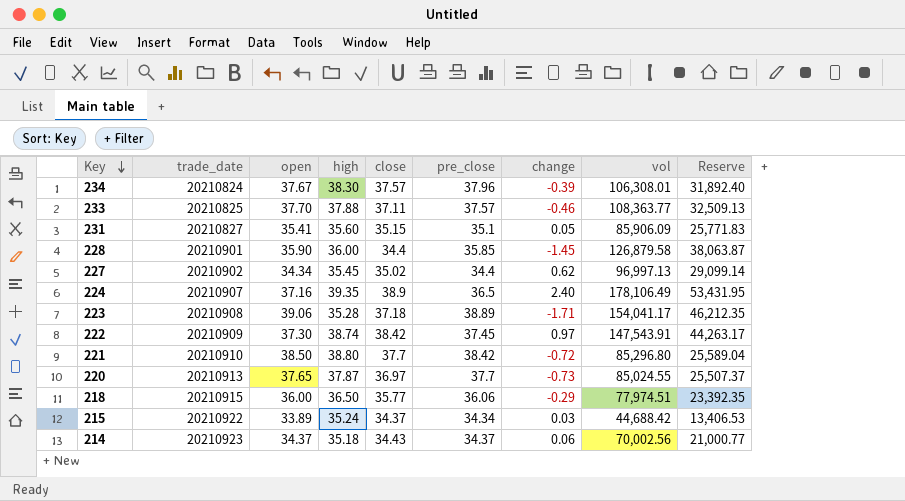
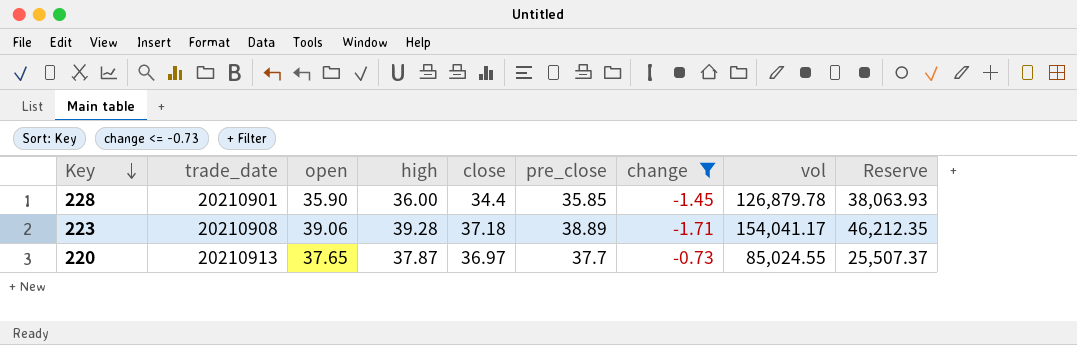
filter: none -> change <= -0.73
228 | vol: 126,879.58 -> 126,879.78
228 | Reserve: 38,063.87 -> 38,063.93
223 | high: 35.28 -> 39.28

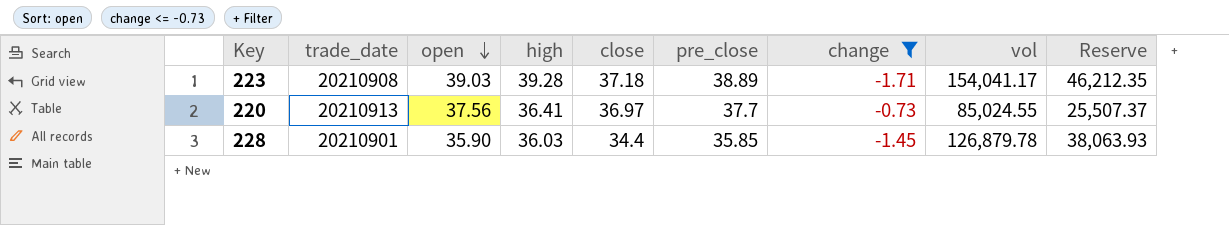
row order: Key descending -> open descending
223 | open: 39.06 -> 39.03
220 | open: 37.65 -> 37.56
220 | high: 37.87 -> 36.41
228 | high: 36.00 -> 36.03

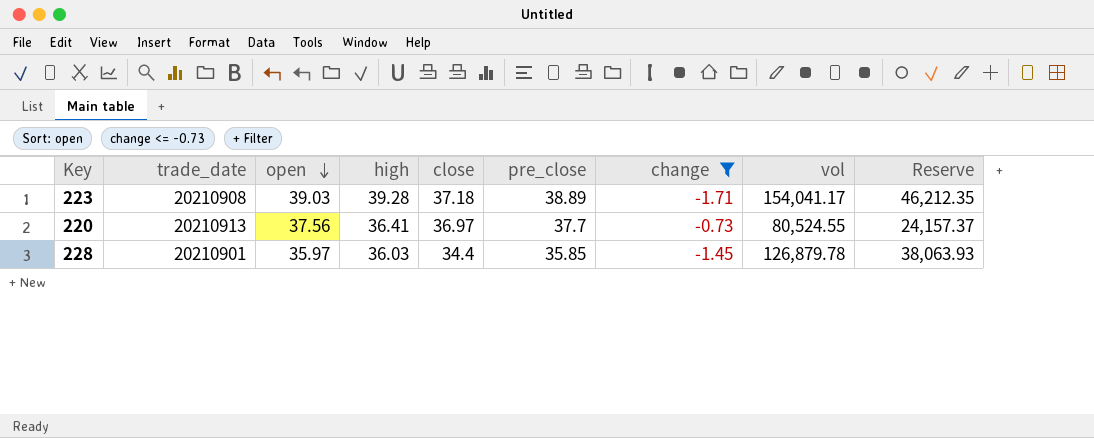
220 | vol: 85,024.55 -> 80,524.55
220 | Reserve: 25,507.37 -> 24,157.37
228 | open: 35.90 -> 35.97

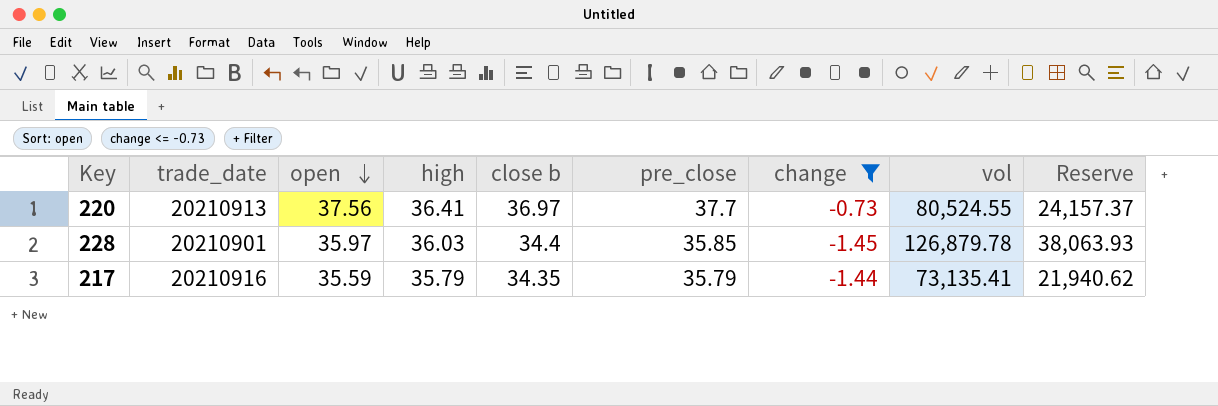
column name: close -> close b
row 223: 20210908 | 39.03 | 39.28 | 37.18 | 38.89 | -1.71 | 154,041.17 | 46,212.35 -> none
row 217: none -> 20210916 | 35.59 | 35.79 | 34.35 | 35.79 | -1.44 | 73,135.41 | 21,940.62

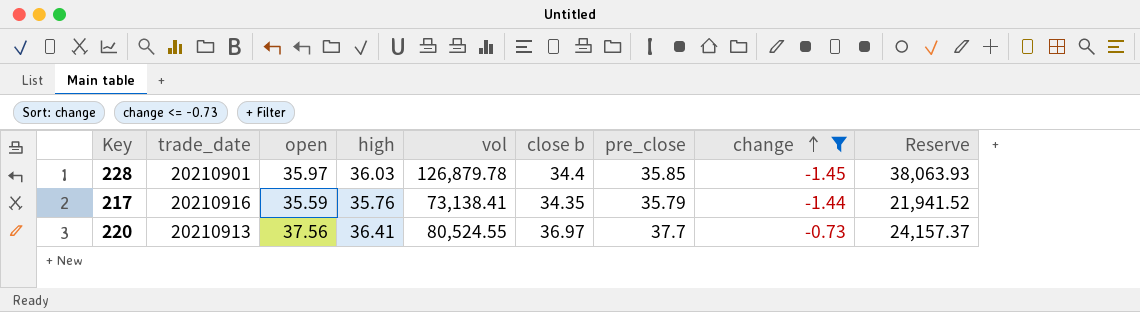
row order: open descending -> change ascending
column vol | position: 8 -> 5
217 | high: 35.79 -> 35.76
217 | vol: 73,135.41 -> 73,138.41
217 | Reserve: 21,940.62 -> 21,941.52

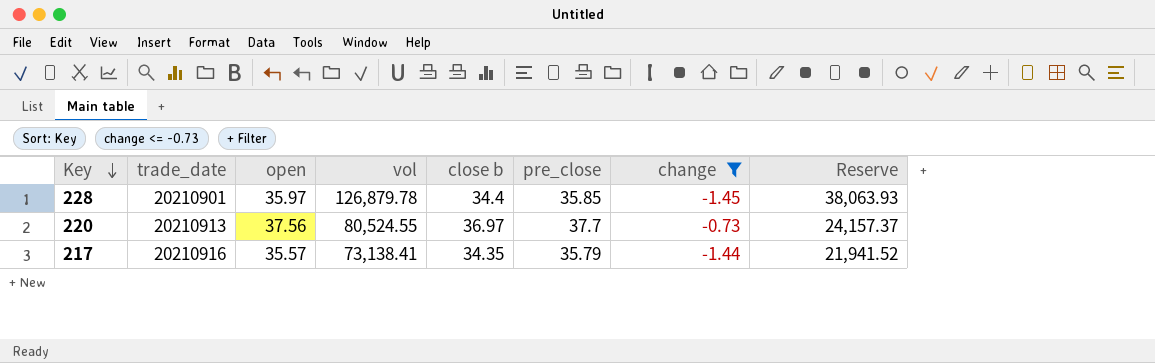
row order: change ascending -> Key descending
column high | position: 4 -> none
217 | open: 35.59 -> 35.57

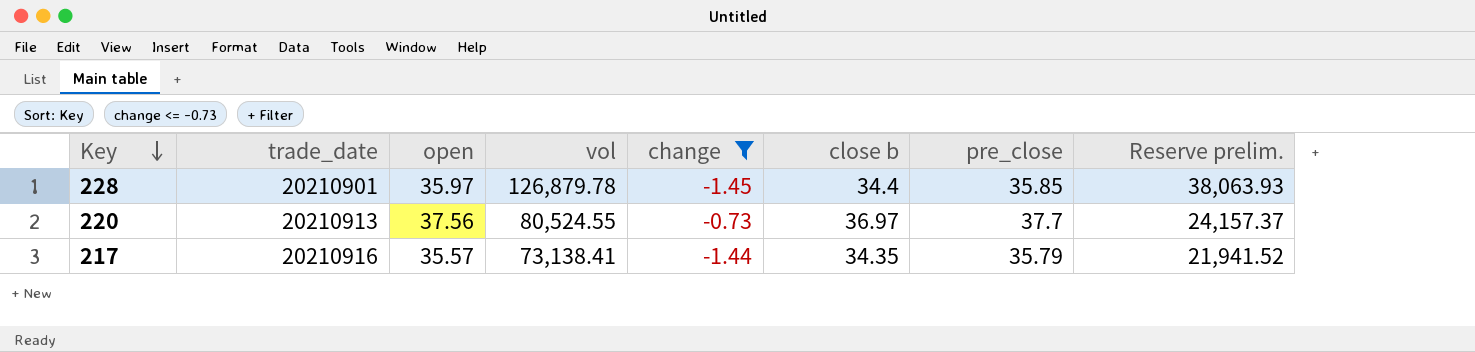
column change | position: 7 -> 5
column name: Reserve -> Reserve prelim.

